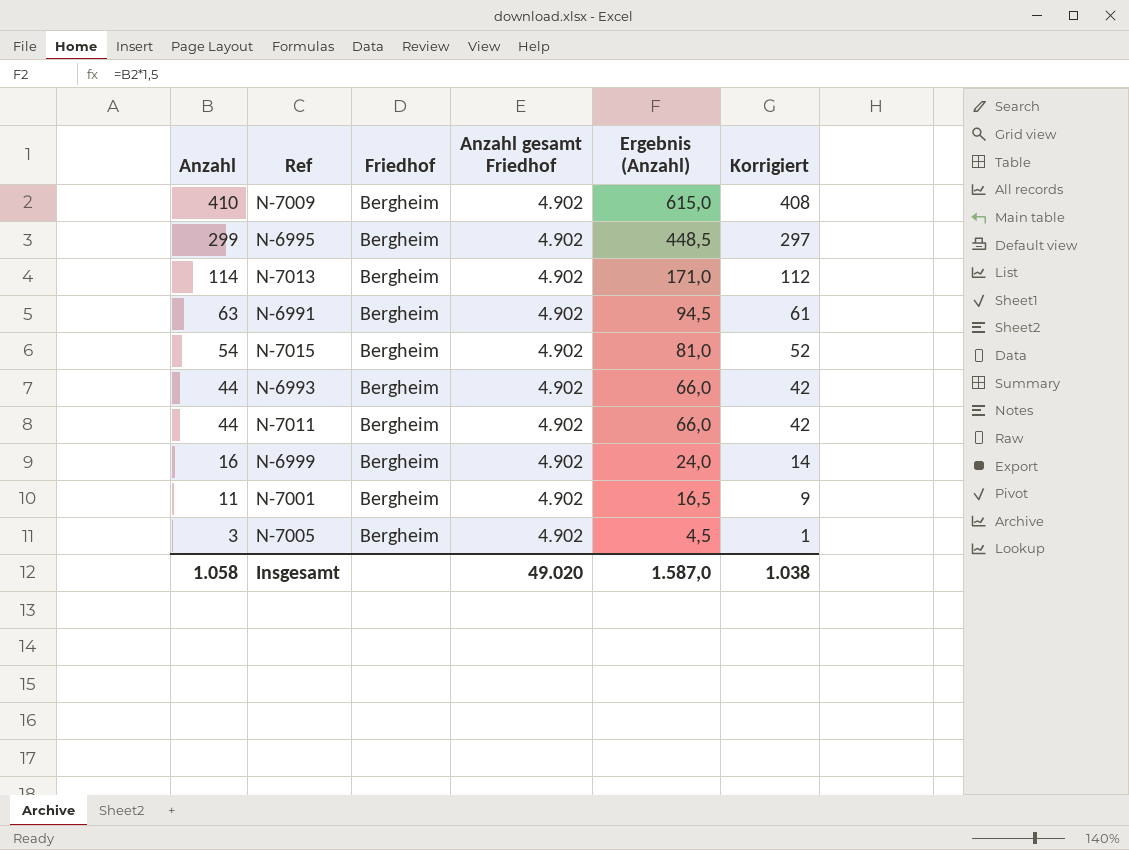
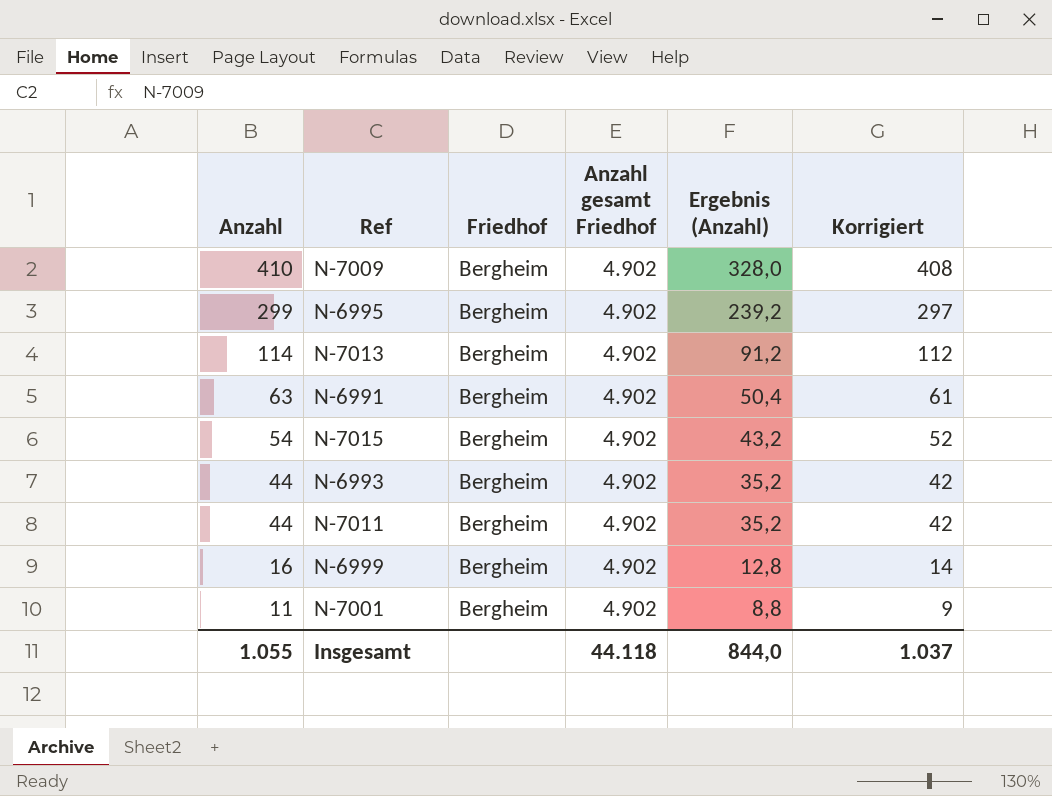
column Ergebnis (Anzahl) | formula: [Anzahl] * 1,5 -> [Anzahl] * 0,8
row N-7005: 3 | Bergheim | 4.902 | 4,5 | 1 -> none
Insgesamt | Anzahl: 1.058 -> 1.055
Insgesamt | Anzahl gesamt Friedhof: 49.020 -> 44.118
Insgesamt | Ergebnis (Anzahl): 1.587,0 -> 844,0
Insgesamt | Korrigiert: 1.038 -> 1.037

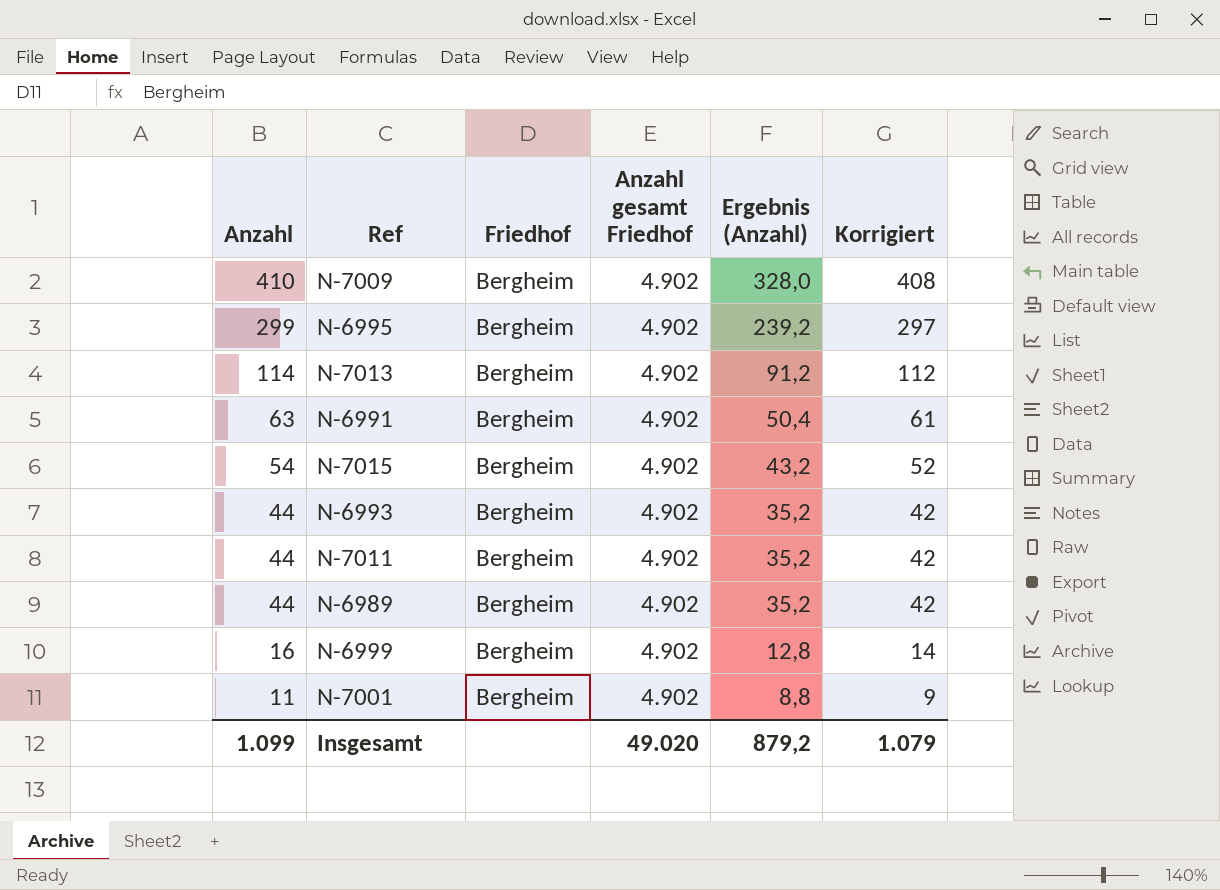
row N-6989: none -> 44 | Bergheim | 4.902 | 35,2 | 42
Insgesamt | Anzahl: 1.055 -> 1.099
Insgesamt | Anzahl gesamt Friedhof: 44.118 -> 49.020
Insgesamt | Ergebnis (Anzahl): 844,0 -> 879,2
Insgesamt | Korrigiert: 1.037 -> 1.079

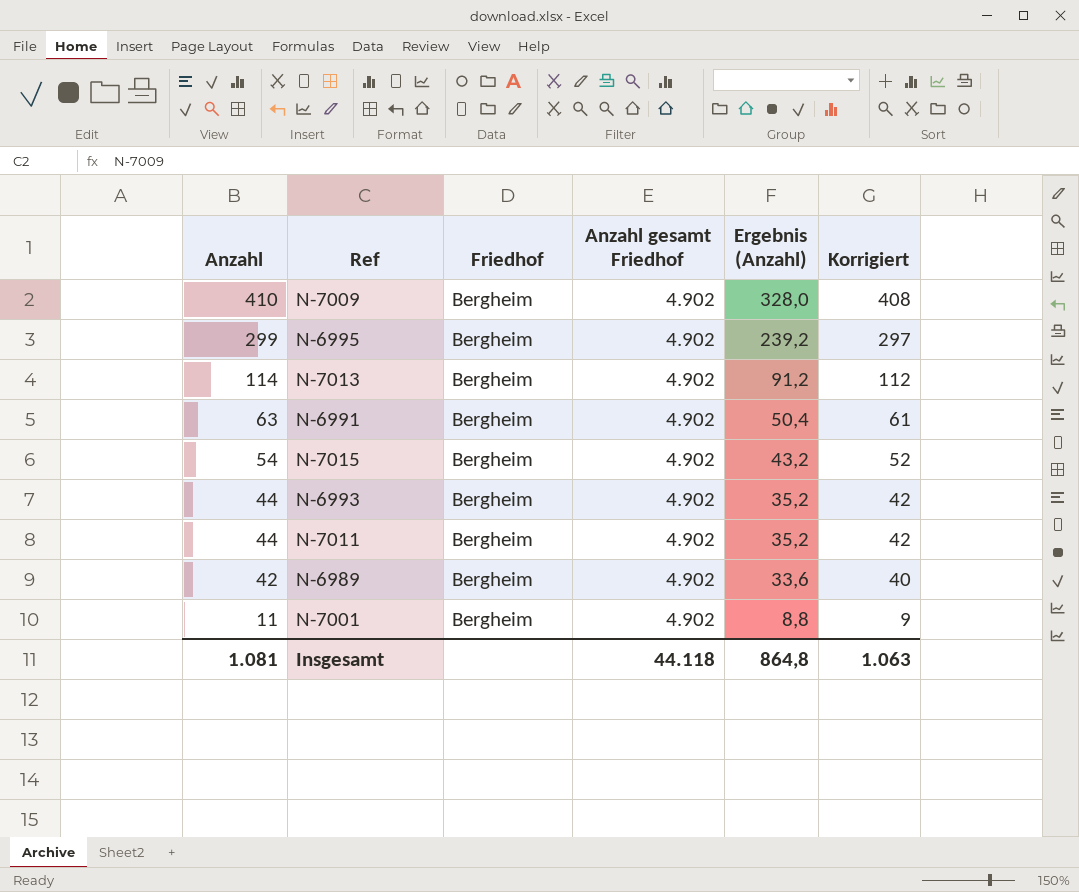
row N-6999: 16 | Bergheim | 4.902 | 12,8 | 14 -> none
N-6989 | Anzahl: 44 -> 42
N-6989 | Ergebnis (Anzahl): 35,2 -> 33,6
N-6989 | Korrigiert: 42 -> 40
Insgesamt | Anzahl: 1.099 -> 1.081
Insgesamt | Anzahl gesamt Friedhof: 49.020 -> 44.118
Insgesamt | Ergebnis (Anzahl): 879,2 -> 864,8
Insgesamt | Korrigiert: 1.079 -> 1.063

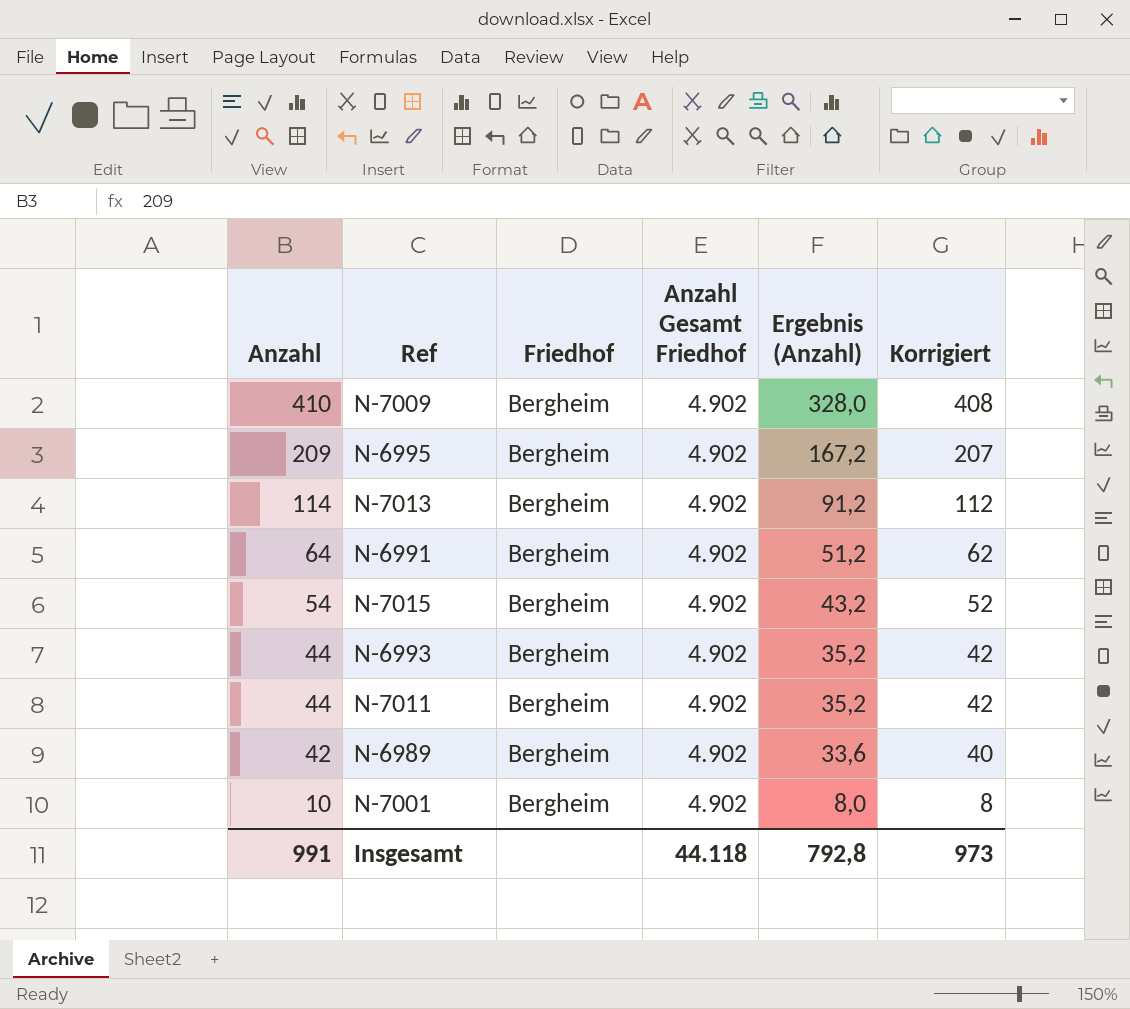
column name: Anzahl gesamt Friedhof -> Anzahl Gesamt Friedhof
N-6995 | Anzahl: 299 -> 209
N-6995 | Ergebnis (Anzahl): 239,2 -> 167,2
N-6995 | Korrigiert: 297 -> 207
N-6991 | Anzahl: 63 -> 64
N-6991 | Ergebnis (Anzahl): 50,4 -> 51,2
N-6991 | Korrigiert: 61 -> 62
N-7001 | Anzahl: 11 -> 10
N-7001 | Ergebnis (Anzahl): 8,8 -> 8,0
N-7001 | Korrigiert: 9 -> 8
Insgesamt | Anzahl: 1.081 -> 991
Insgesamt | Ergebnis (Anzahl): 864,8 -> 792,8
Insgesamt | Korrigiert: 1.063 -> 973

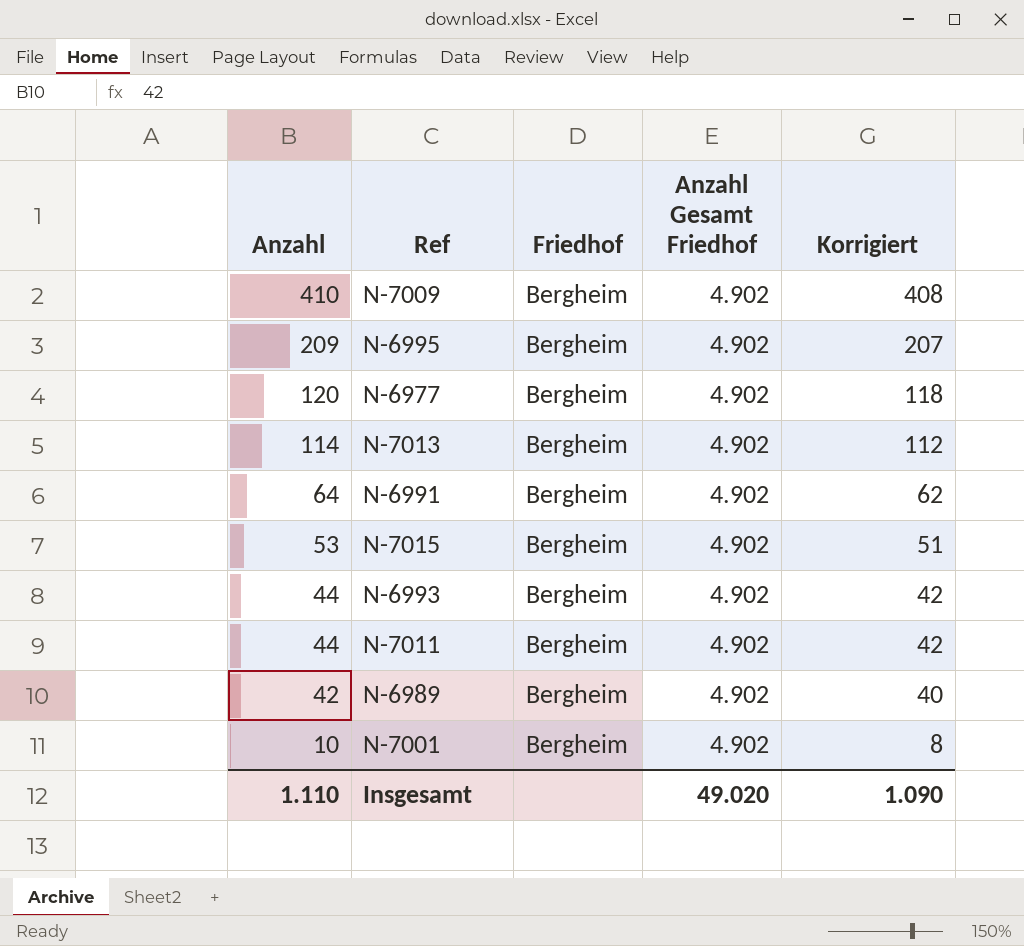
column Ergebnis (Anzahl) | formula: [Anzahl] * 0,8 -> none
row N-6977: none -> 120 | Bergheim | 4.902 | 118
N-7015 | Anzahl: 54 -> 53
N-7015 | Korrigiert: 52 -> 51
Insgesamt | Anzahl: 991 -> 1.110
Insgesamt | Anzahl Gesamt Friedhof: 44.118 -> 49.020
Insgesamt | Korrigiert: 973 -> 1.090

